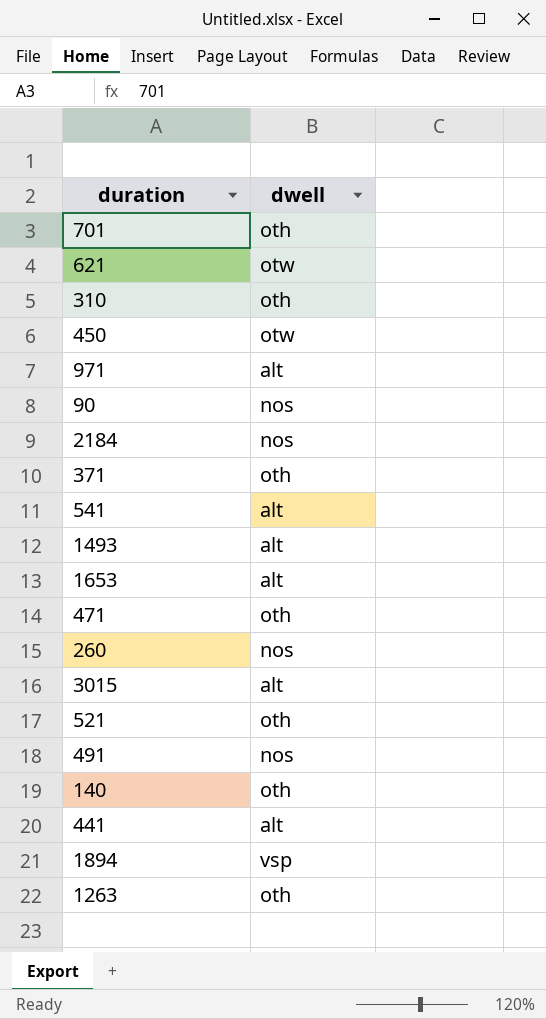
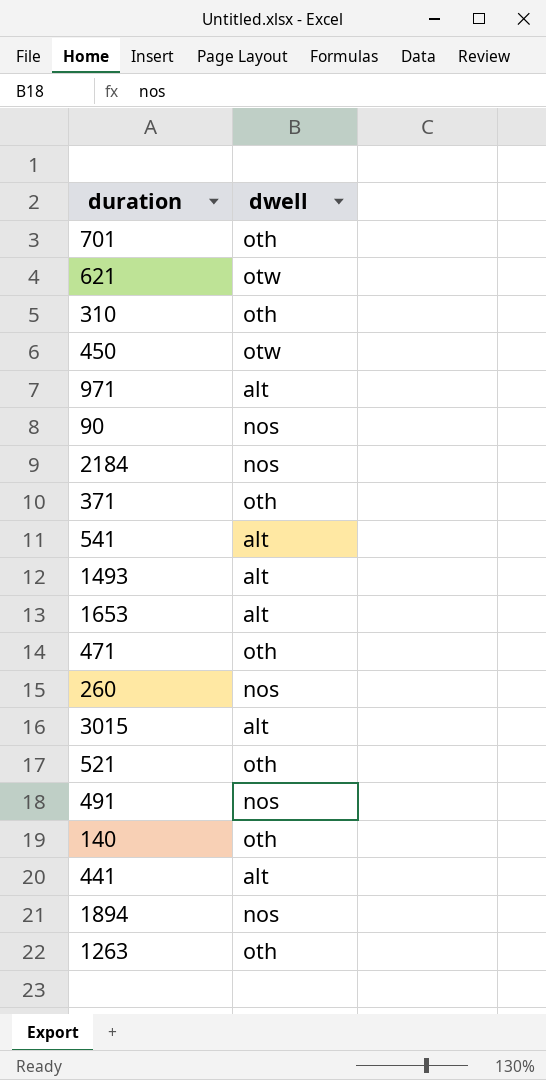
1894 | dwell: vsp -> nos

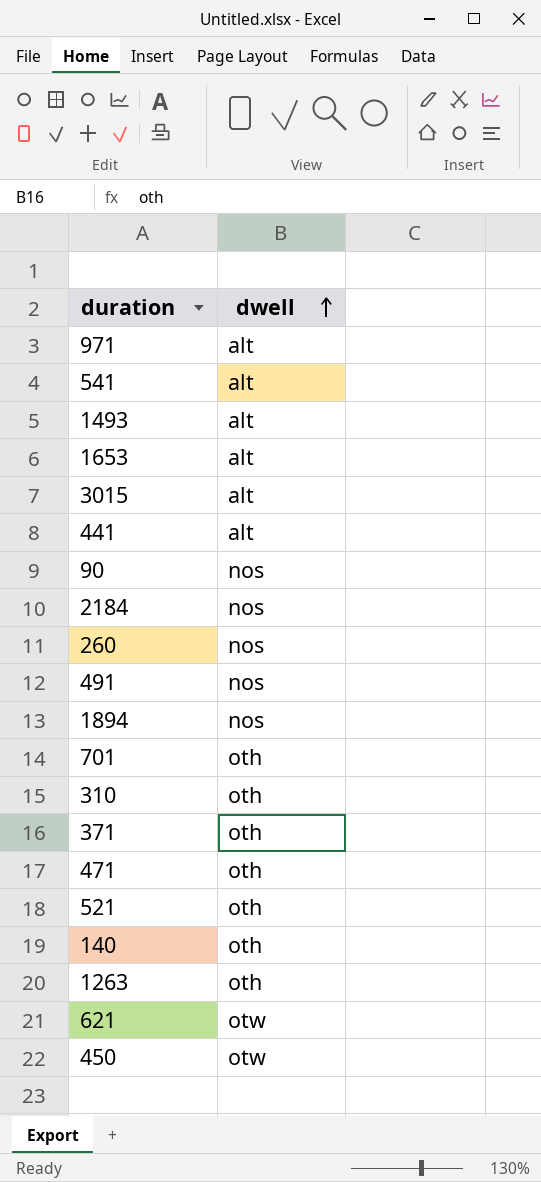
row order: none -> dwell ascending

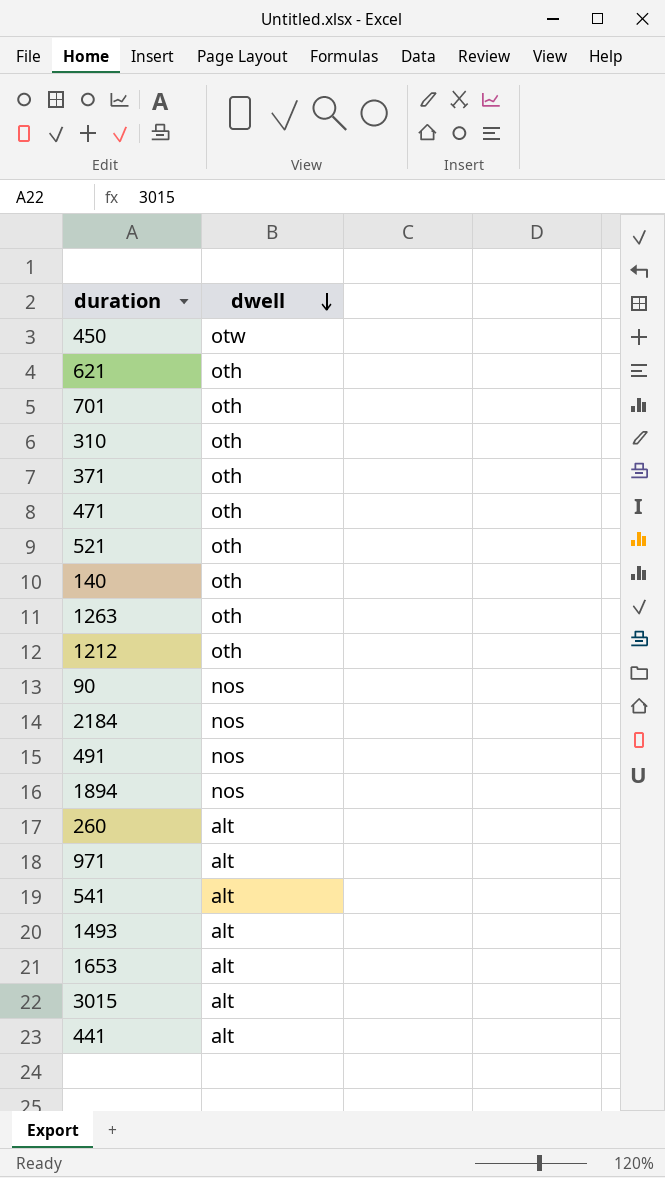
row order: dwell ascending -> dwell descending
621 | dwell: otw -> oth
row 1212: none -> oth
260 | dwell: nos -> alt

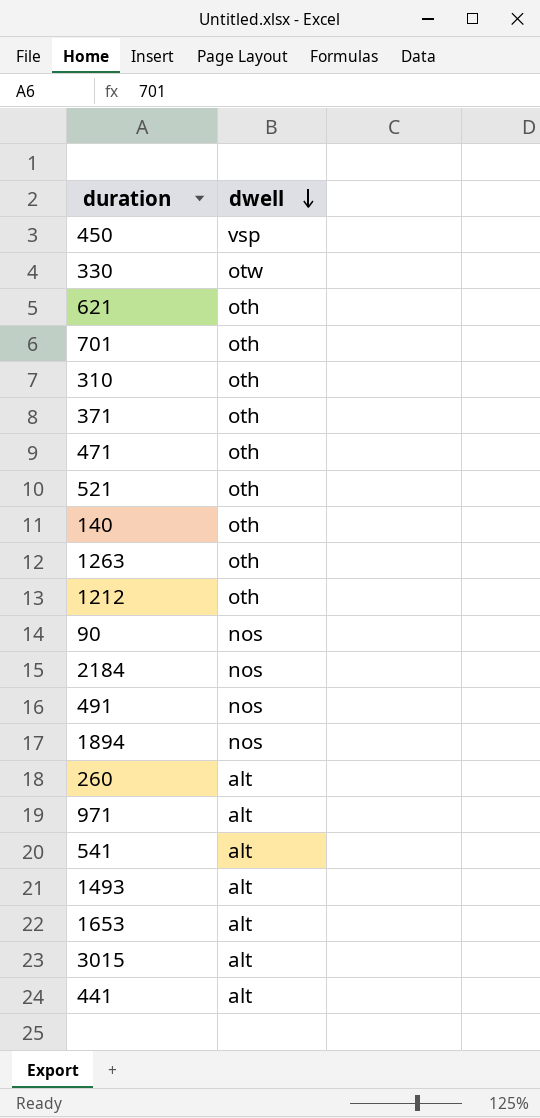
450 | dwell: otw -> vsp
row 330: none -> otw

